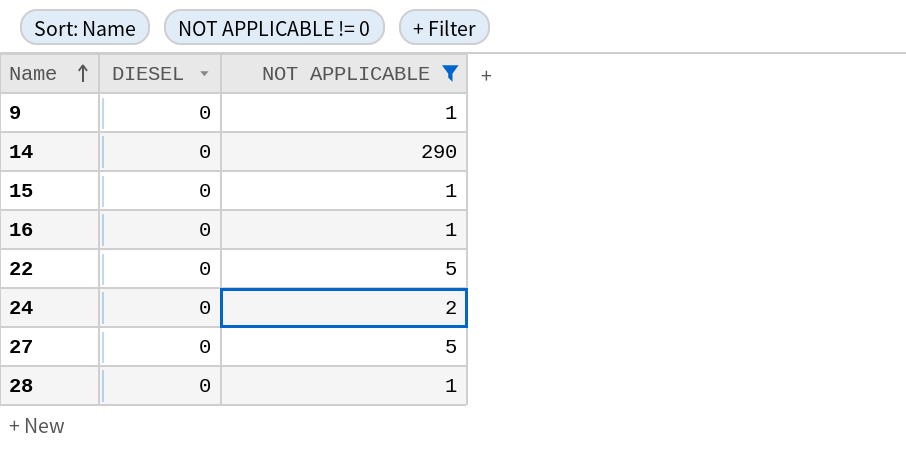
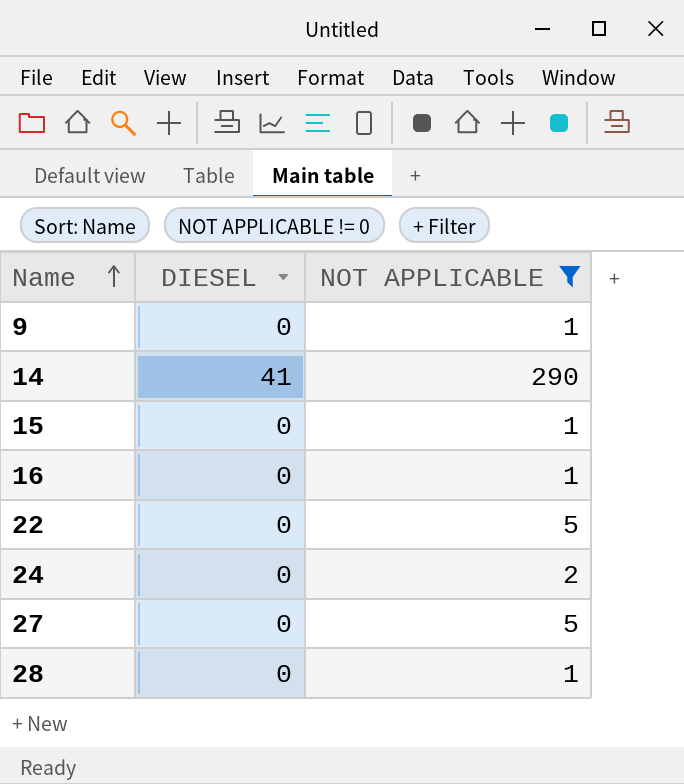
14 | DIESEL: 0 -> 41

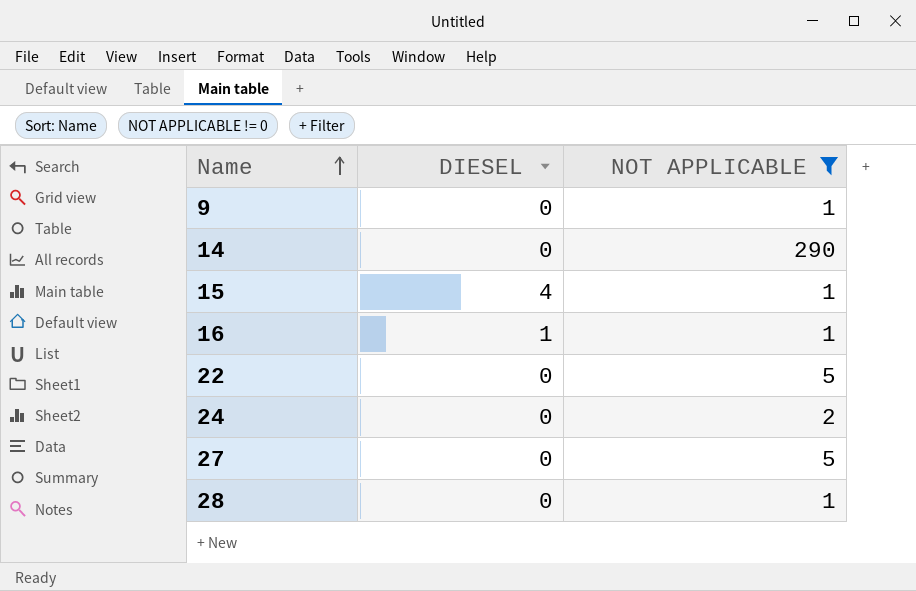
14 | DIESEL: 41 -> 0
15 | DIESEL: 0 -> 4
16 | DIESEL: 0 -> 1

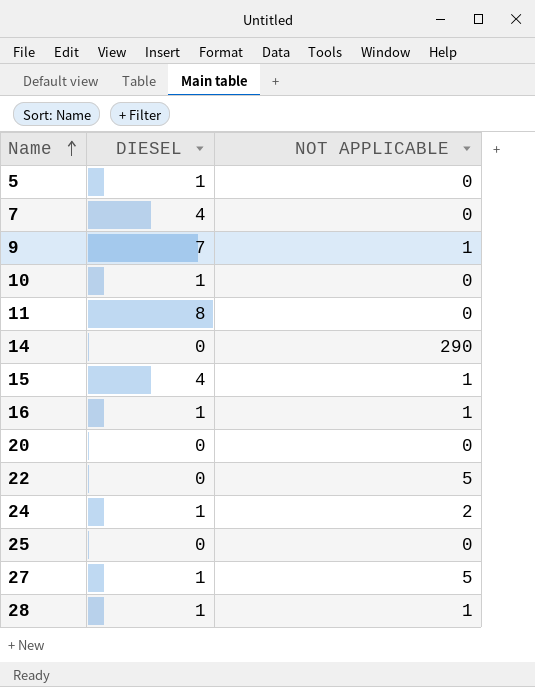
filter: NOT APPLICABLE != 0 -> none
9 | DIESEL: 0 -> 7
24 | DIESEL: 0 -> 1
27 | DIESEL: 0 -> 1
28 | DIESEL: 0 -> 1

